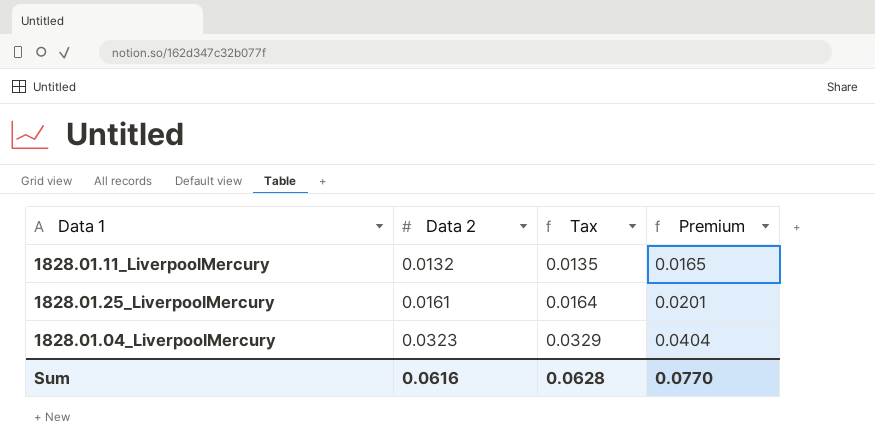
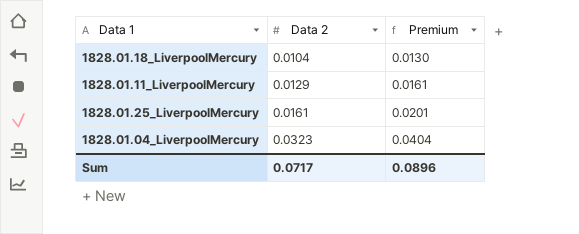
column Tax | formula: [Data 2] * 1.02 -> none
row 1828.01.18_LiverpoolMercury: none -> 0.0104 | 0.0130
1828.01.11_LiverpoolMercury | Data 2: 0.0132 -> 0.0129
1828.01.11_LiverpoolMercury | Premium: 0.0165 -> 0.0161
Sum | Data 2: 0.0616 -> 0.0717
Sum | Premium: 0.0770 -> 0.0896

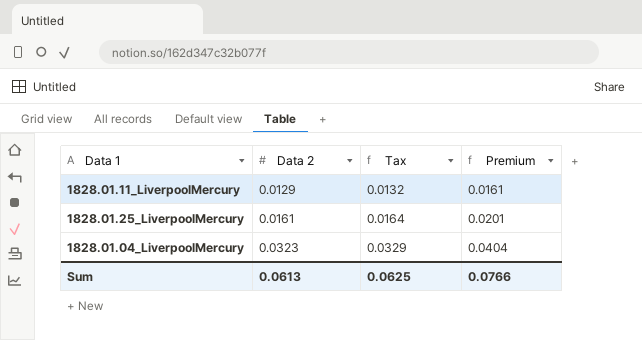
column Tax | formula: none -> [Data 2] * 1.02
row 1828.01.18_LiverpoolMercury: 0.0104 | 0.0130 -> none
Sum | Data 2: 0.0717 -> 0.0613
Sum | Premium: 0.0896 -> 0.0766

